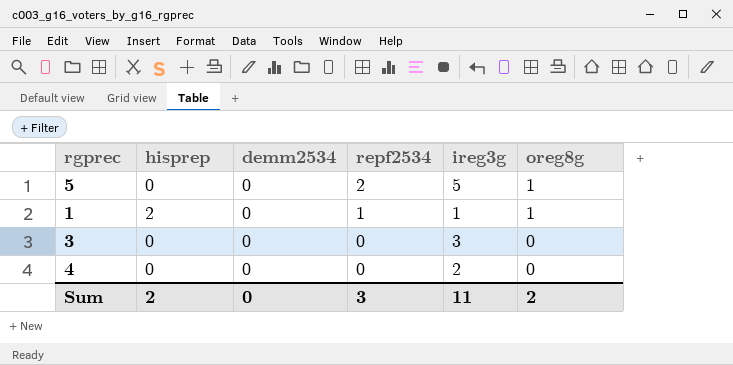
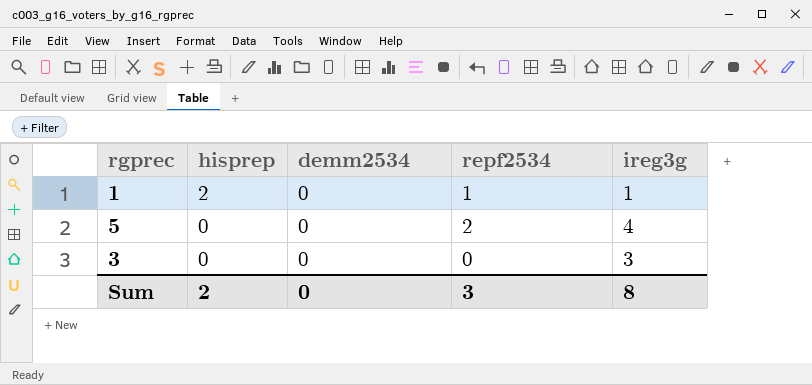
row order: repf2534 descending -> hisprep descending
column oreg8g | position: 6 -> none
row 4: 0 | 0 | 0 | 2 | 0 -> none
5 | ireg3g: 5 -> 4
Sum | ireg3g: 11 -> 8

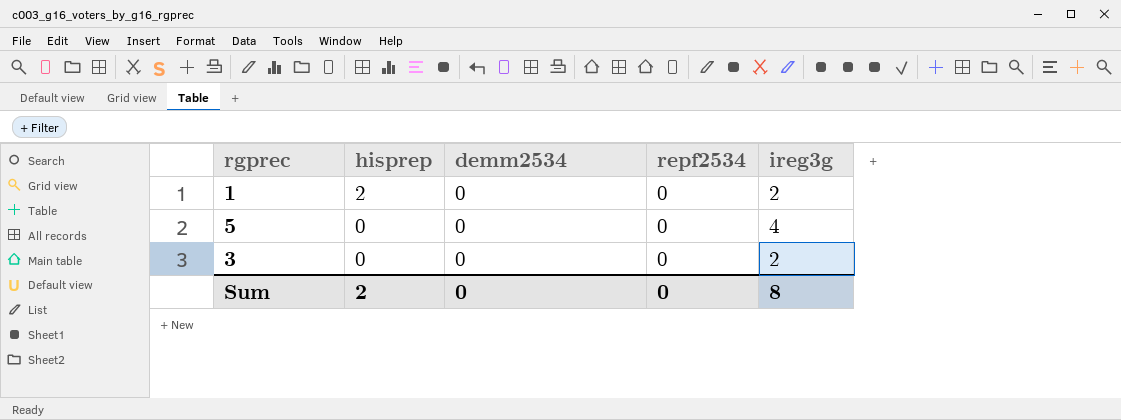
1 | repf2534: 1 -> 0
1 | ireg3g: 1 -> 2
5 | repf2534: 2 -> 0
3 | ireg3g: 3 -> 2
Sum | repf2534: 3 -> 0

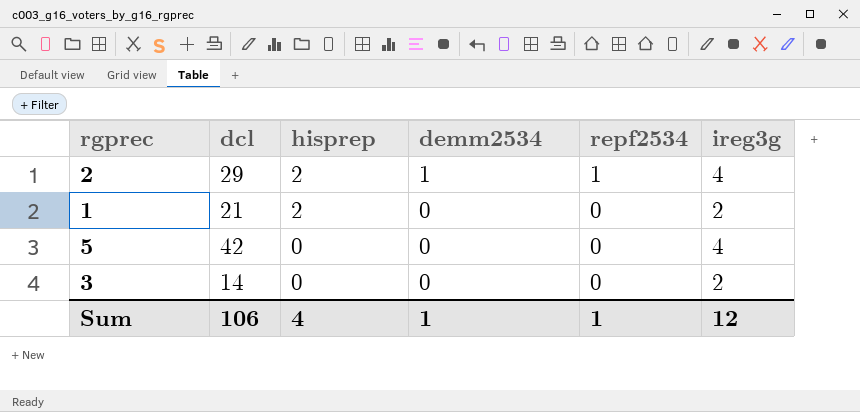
column dcl | position: none -> 2
row 2: none -> 29 | 2 | 1 | 1 | 4
Sum | hisprep: 2 -> 4
Sum | demm2534: 0 -> 1
Sum | repf2534: 0 -> 1
Sum | ireg3g: 8 -> 12

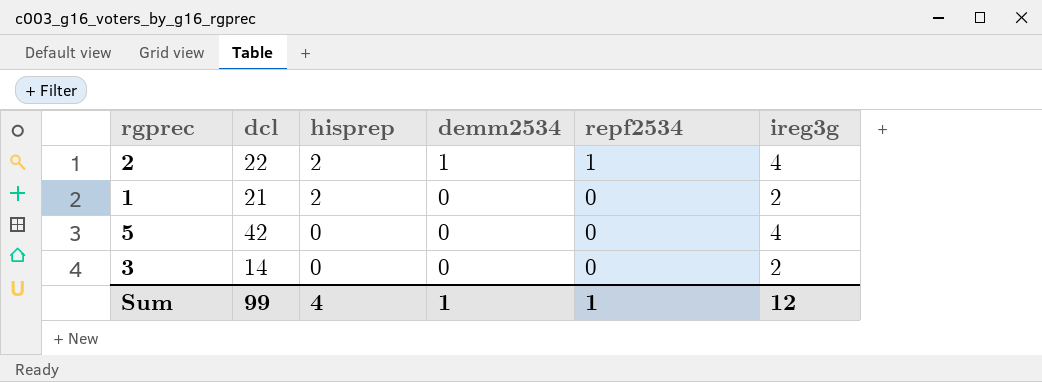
2 | dcl: 29 -> 22
Sum | dcl: 106 -> 99

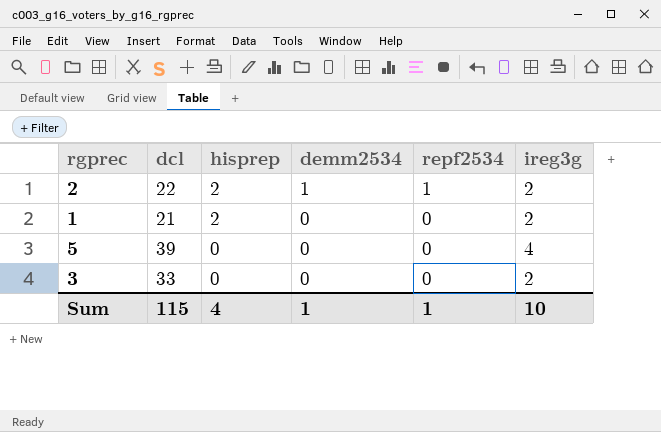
2 | ireg3g: 4 -> 2
5 | dcl: 42 -> 39
3 | dcl: 14 -> 33
Sum | dcl: 99 -> 115
Sum | ireg3g: 12 -> 10

